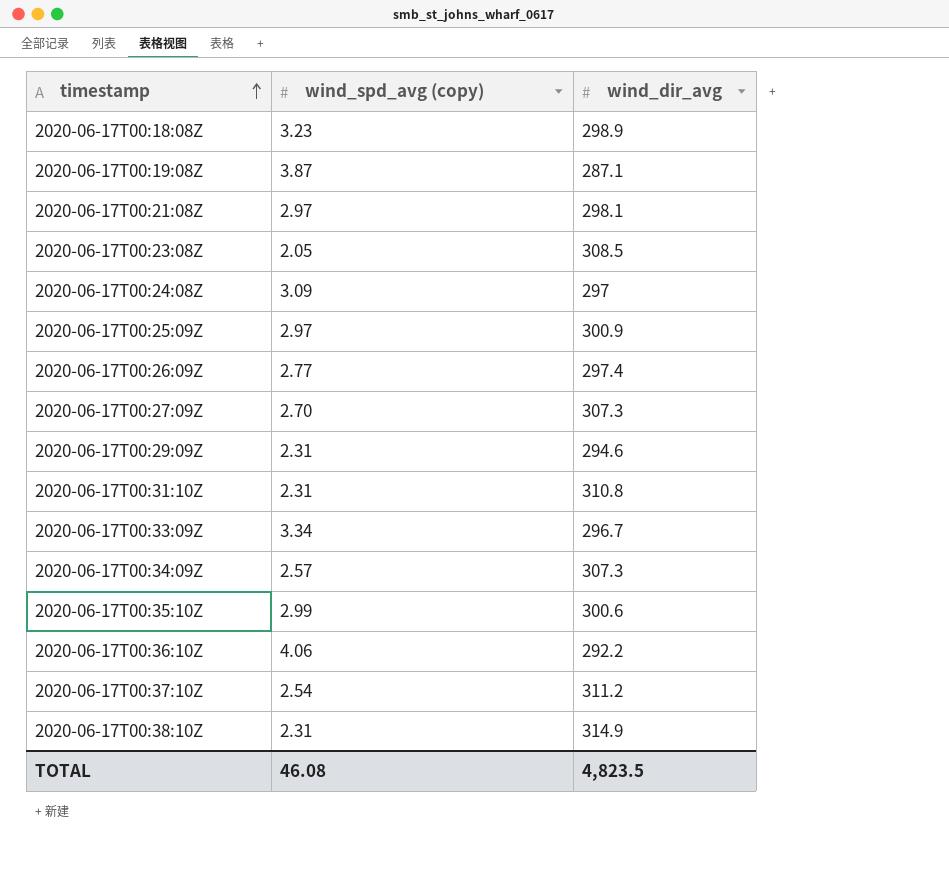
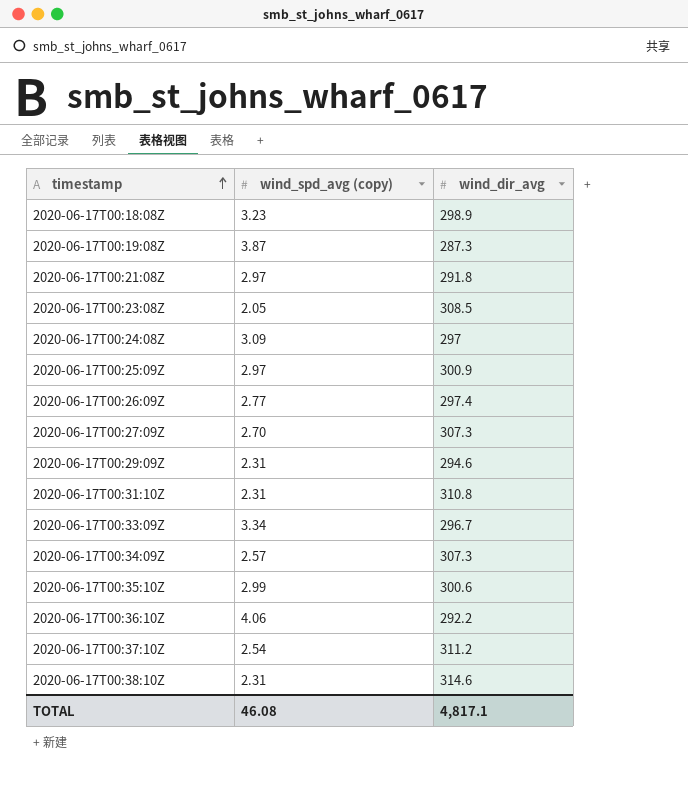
2020-06-17T00:19:08Z | wind_dir_avg: 287.1 -> 287.3
2020-06-17T00:21:08Z | wind_dir_avg: 298.1 -> 291.8
2020-06-17T00:38:10Z | wind_dir_avg: 314.9 -> 314.6
TOTAL | wind_dir_avg: 4,823.5 -> 4,817.1

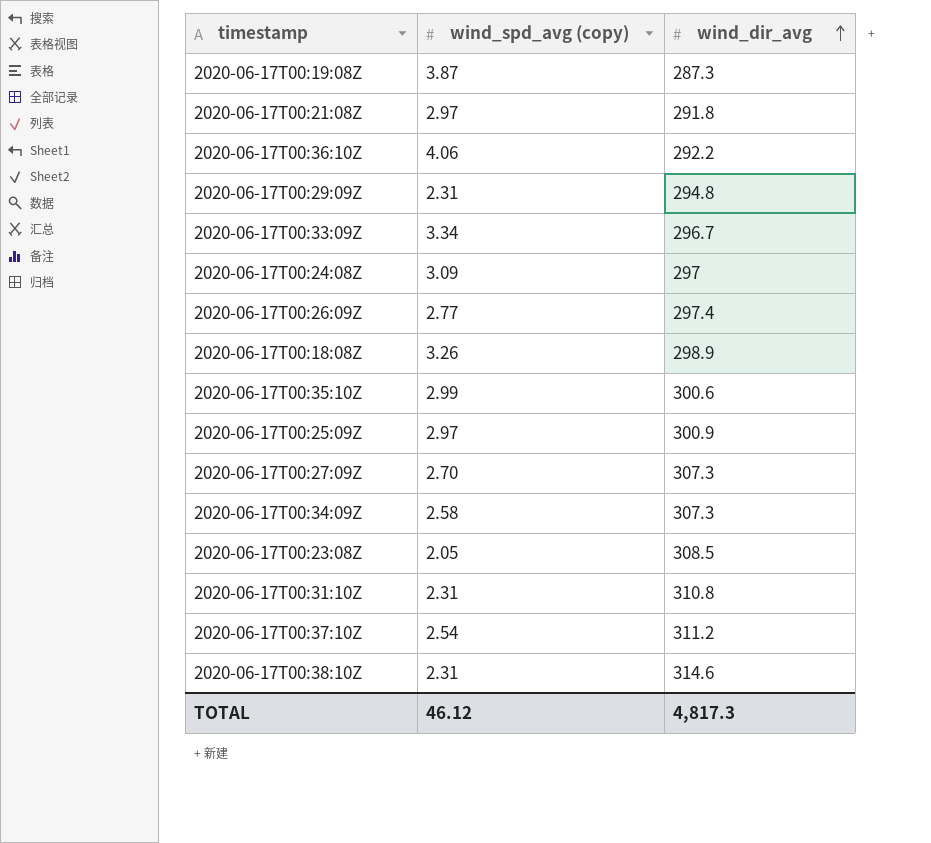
row order: timestamp ascending -> wind_dir_avg ascending
2020-06-17T00:29:09Z | wind_dir_avg: 294.6 -> 294.8
2020-06-17T00:18:08Z | wind_spd_avg (copy): 3.23 -> 3.26
2020-06-17T00:34:09Z | wind_spd_avg (copy): 2.57 -> 2.58
TOTAL | wind_spd_avg (copy): 46.08 -> 46.12
TOTAL | wind_dir_avg: 4,817.1 -> 4,817.3

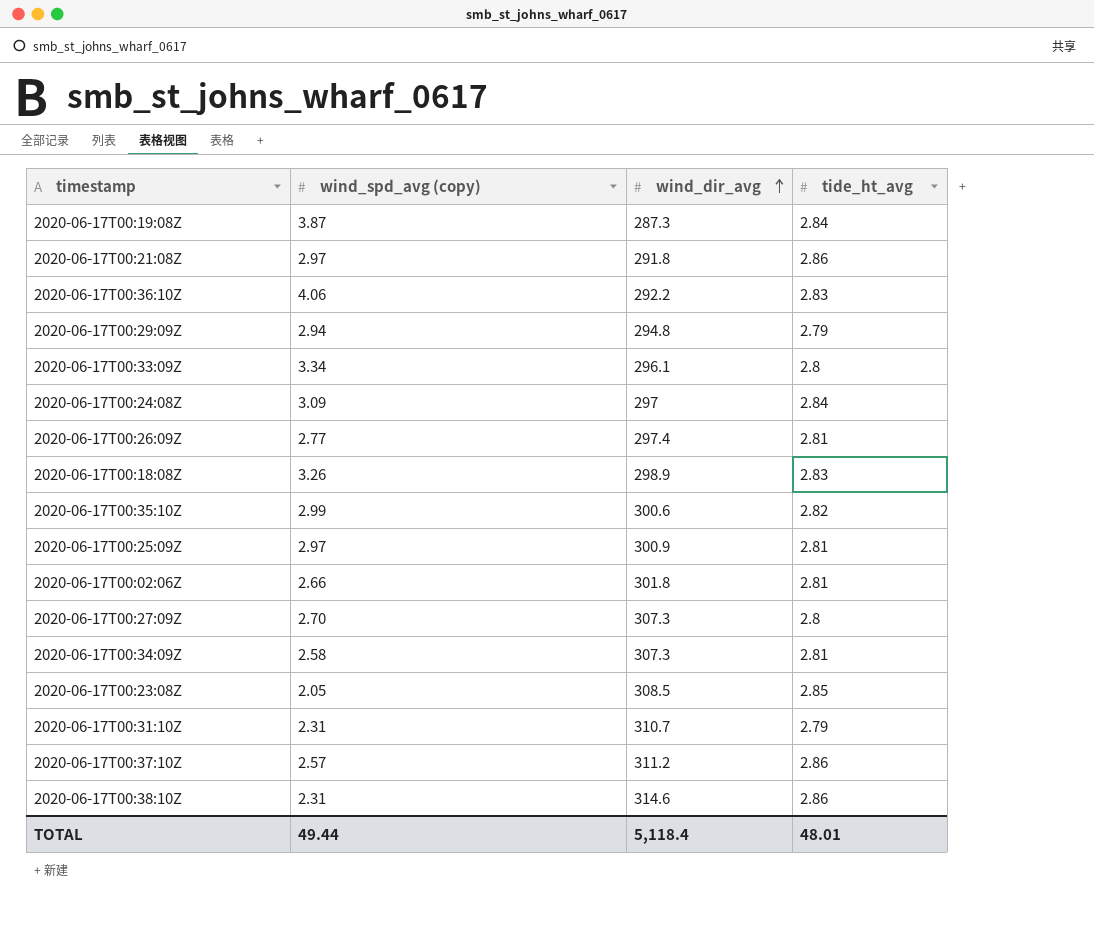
column tide_ht_avg | position: none -> 4
2020-06-17T00:29:09Z | wind_spd_avg (copy): 2.31 -> 2.94
2020-06-17T00:33:09Z | wind_dir_avg: 296.7 -> 296.1
row 2020-06-17T00:02:06Z: none -> 2.66 | 301.8 | 2.81
2020-06-17T00:31:10Z | wind_dir_avg: 310.8 -> 310.7
2020-06-17T00:37:10Z | wind_spd_avg (copy): 2.54 -> 2.57
TOTAL | wind_spd_avg (copy): 46.12 -> 49.44
TOTAL | wind_dir_avg: 4,817.3 -> 5,118.4

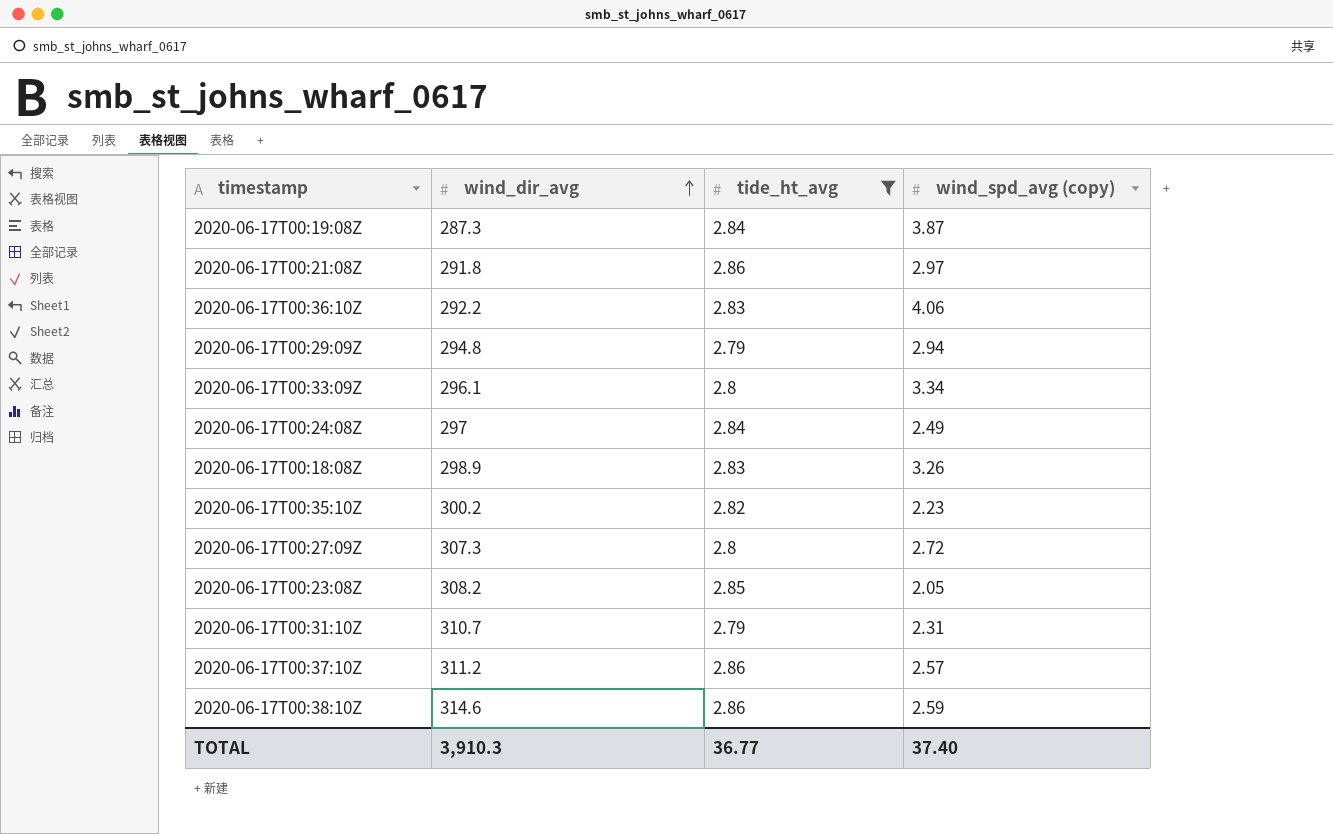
filter: none -> tide_ht_avg != 2.81
column wind_spd_avg (copy) | position: 2 -> 4
2020-06-17T00:24:08Z | wind_spd_avg (copy): 3.09 -> 2.49
2020-06-17T00:35:10Z | wind_dir_avg: 300.6 -> 300.2
2020-06-17T00:35:10Z | wind_spd_avg (copy): 2.99 -> 2.23
2020-06-17T00:27:09Z | wind_spd_avg (copy): 2.70 -> 2.72
2020-06-17T00:23:08Z | wind_dir_avg: 308.5 -> 308.2
2020-06-17T00:38:10Z | wind_spd_avg (copy): 2.31 -> 2.59
TOTAL | wind_dir_avg: 5,118.4 -> 3,910.3
TOTAL | tide_ht_avg: 48.01 -> 36.77
TOTAL | wind_spd_avg (copy): 49.44 -> 37.40

